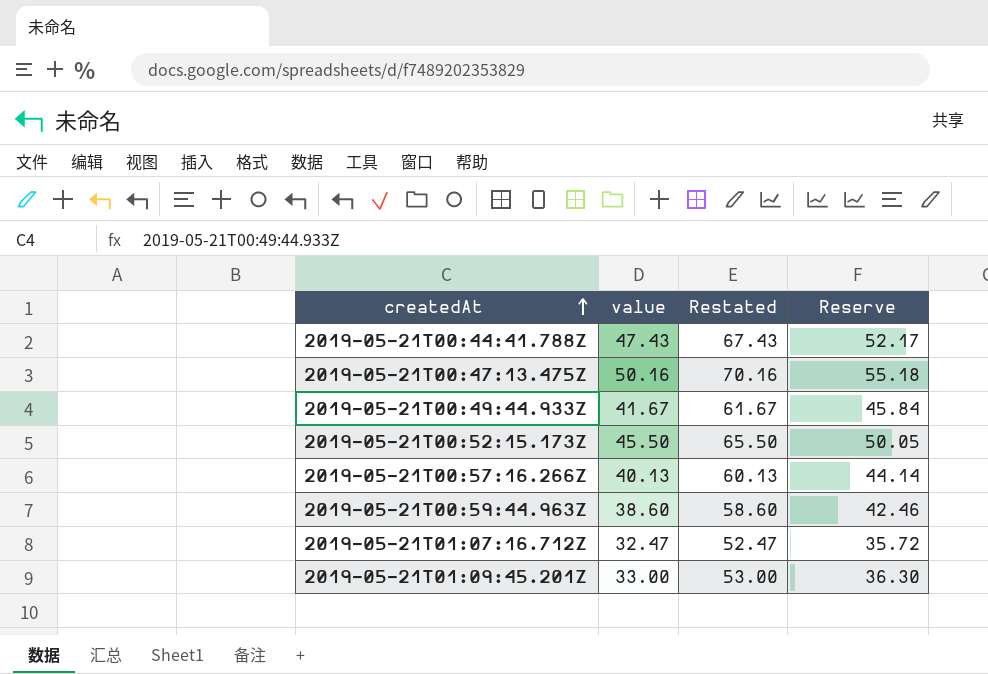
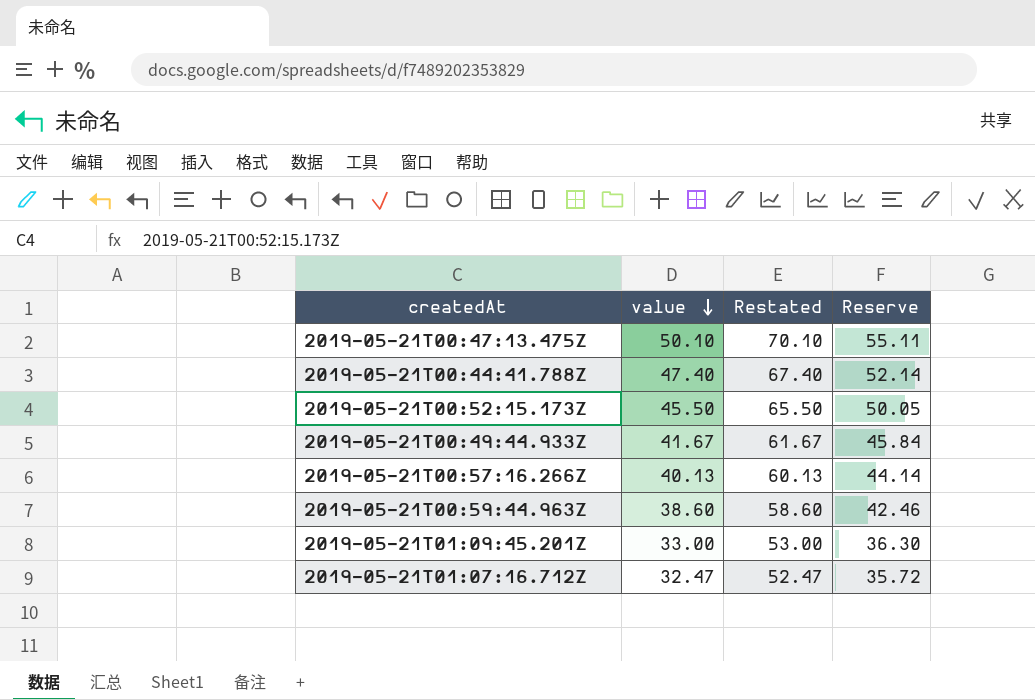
row order: createdAt ascending -> value descending
2019-05-21T00:47:13.475Z | value: 50.16 -> 50.10
2019-05-21T00:47:13.475Z | Restated: 70.16 -> 70.10
2019-05-21T00:47:13.475Z | Reserve: 55.18 -> 55.11
2019-05-21T00:44:41.788Z | value: 47.43 -> 47.40
2019-05-21T00:44:41.788Z | Restated: 67.43 -> 67.40
2019-05-21T00:44:41.788Z | Reserve: 52.17 -> 52.14

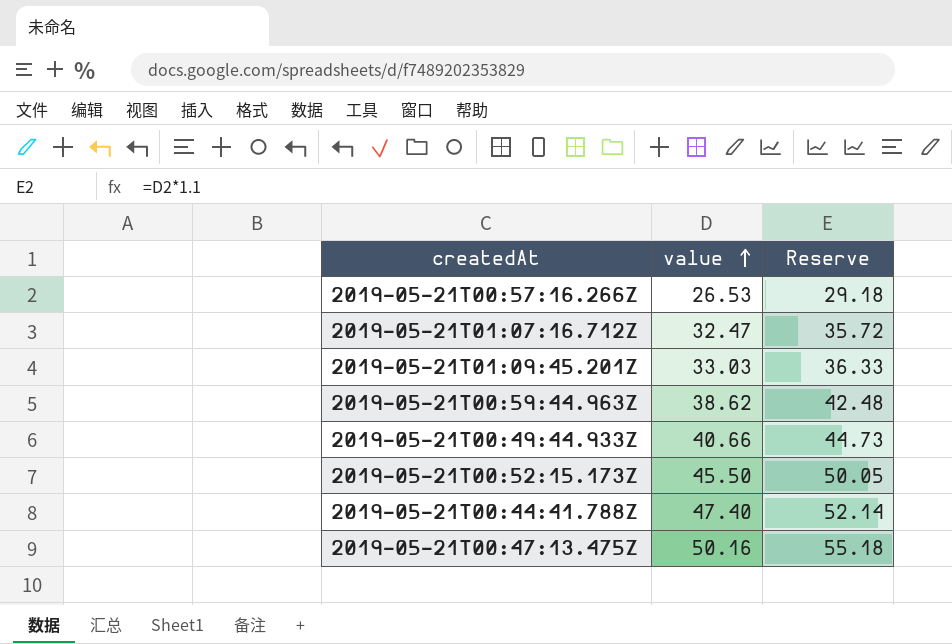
row order: value descending -> value ascending
column Restated | formula: [value] + 20 -> none
2019-05-21T00:57:16.266Z | value: 40.13 -> 26.53
2019-05-21T00:57:16.266Z | Reserve: 44.14 -> 29.18
2019-05-21T01:09:45.201Z | value: 33.00 -> 33.03
2019-05-21T01:09:45.201Z | Reserve: 36.30 -> 36.33
2019-05-21T00:59:44.963Z | value: 38.60 -> 38.62
2019-05-21T00:59:44.963Z | Reserve: 42.46 -> 42.48
2019-05-21T00:49:44.933Z | value: 41.67 -> 40.66
2019-05-21T00:49:44.933Z | Reserve: 45.84 -> 44.73
2019-05-21T00:47:13.475Z | value: 50.10 -> 50.16
2019-05-21T00:47:13.475Z | Reserve: 55.11 -> 55.18

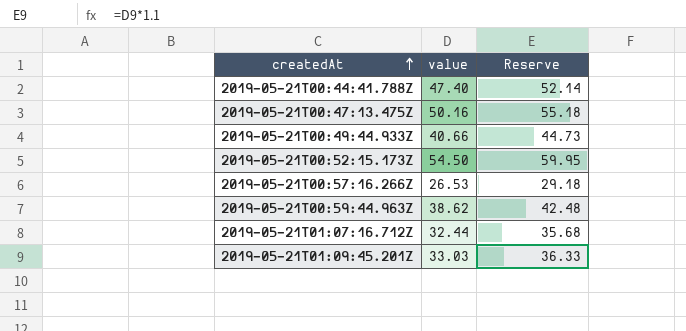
row order: value ascending -> createdAt ascending
2019-05-21T00:52:15.173Z | value: 45.50 -> 54.50
2019-05-21T00:52:15.173Z | Reserve: 50.05 -> 59.95
2019-05-21T01:07:16.712Z | value: 32.47 -> 32.44
2019-05-21T01:07:16.712Z | Reserve: 35.72 -> 35.68

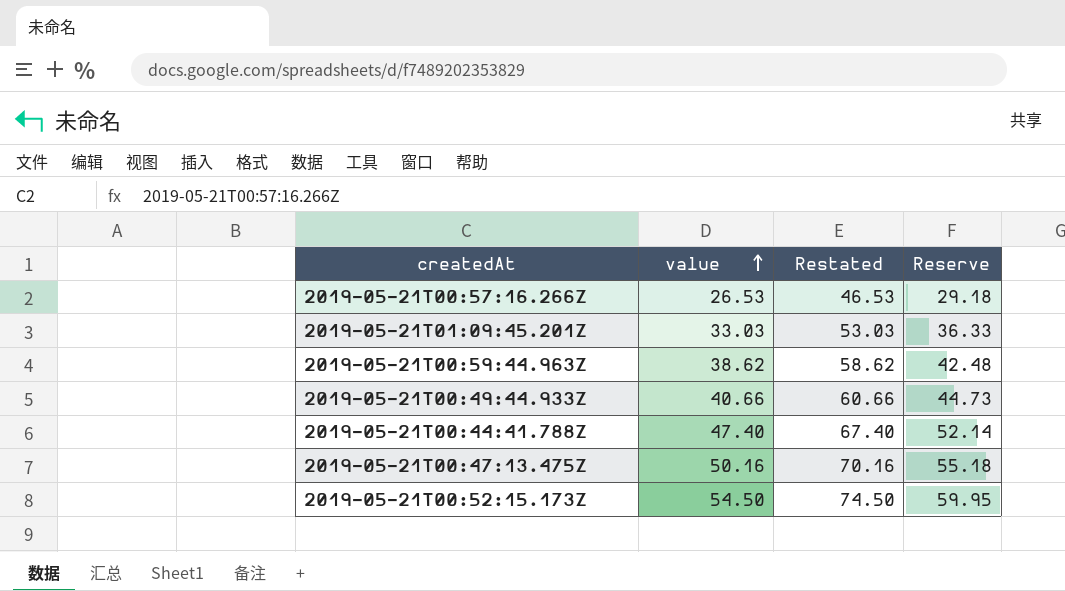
row order: createdAt ascending -> value ascending
column Restated | formula: none -> [value] + 20
row 2019-05-21T01:07:16.712Z: 32.44 | 35.68 -> none

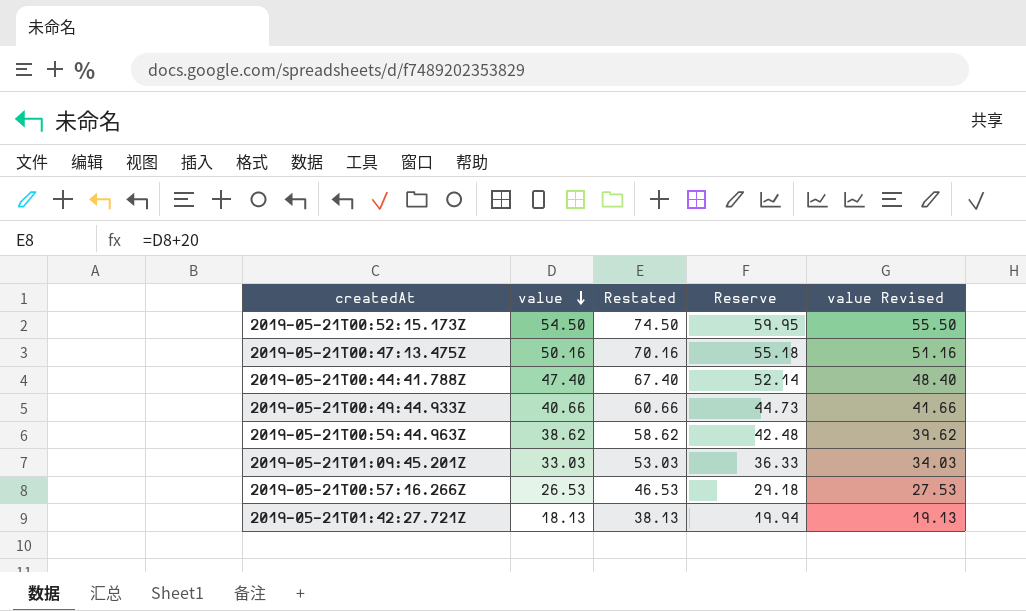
row order: value ascending -> value descending
column value Revised | formula: none -> [value] + 1
row 2019-05-21T01:42:27.721Z: none -> 18.13 | 38.13 | 19.94 | 19.13

